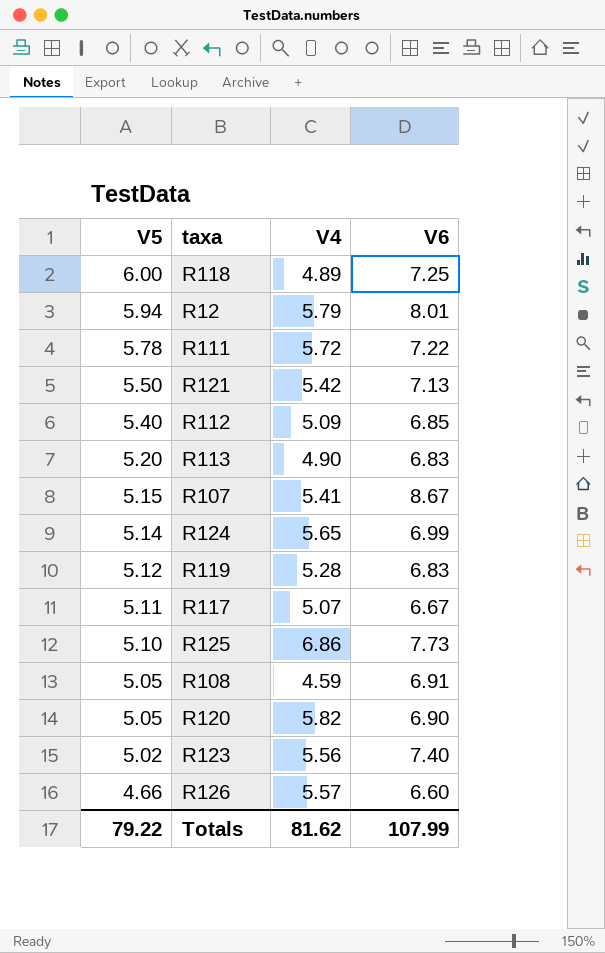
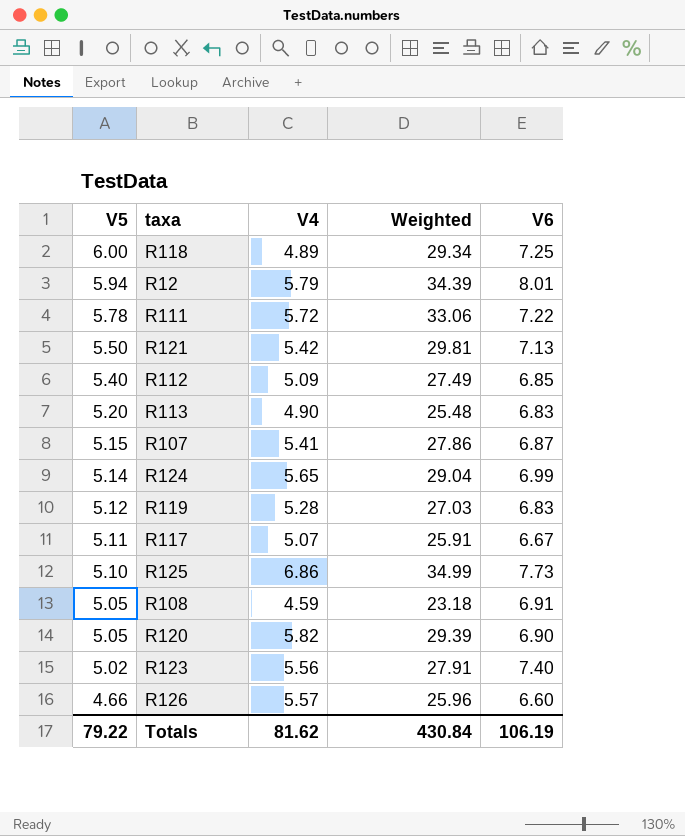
column Weighted | formula: none -> [V5] * [V4]
R107 | V6: 8.67 -> 6.87
Totals | V6: 107.99 -> 106.19

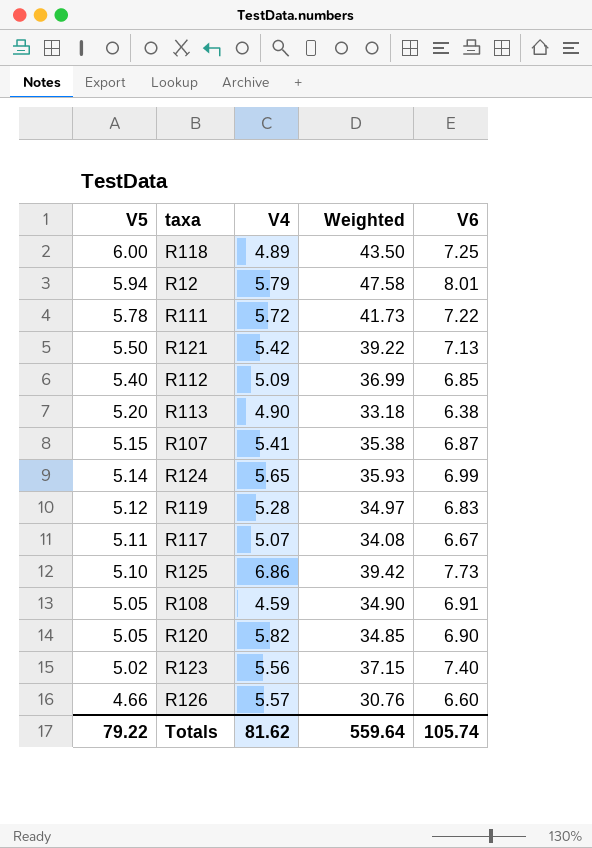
column Weighted | formula: [V5] * [V4] -> [V5] * [V6]
R113 | V6: 6.83 -> 6.38
Totals | Weighted: 430.84 -> 559.64
Totals | V6: 106.19 -> 105.74

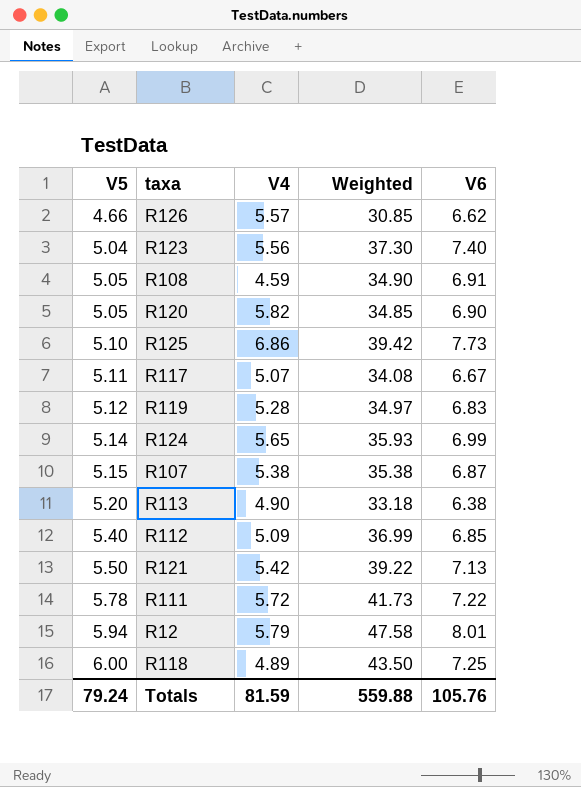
row order: V5 descending -> V5 ascending
R126 | Weighted: 30.76 -> 30.85
R126 | V6: 6.60 -> 6.62
R123 | V5: 5.02 -> 5.04
R123 | Weighted: 37.15 -> 37.30
R107 | V4: 5.41 -> 5.38
Totals | V5: 79.22 -> 79.24
Totals | V4: 81.62 -> 81.59
Totals | Weighted: 559.64 -> 559.88
Totals | V6: 105.74 -> 105.76

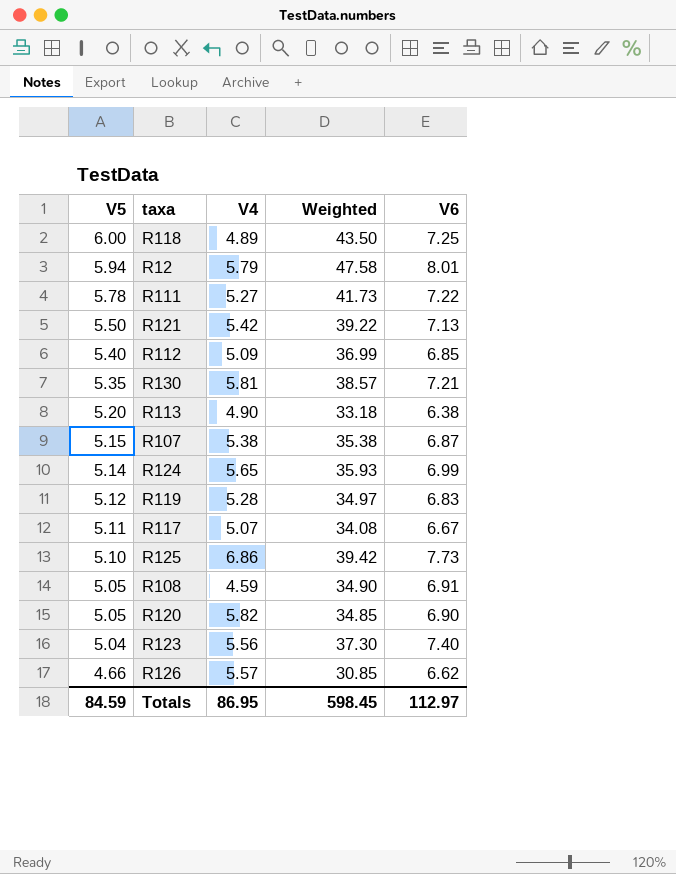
row order: V5 ascending -> V5 descending
R111 | V4: 5.72 -> 5.27
row R130: none -> 5.35 | 5.81 | 38.57 | 7.21
Totals | V5: 79.24 -> 84.59
Totals | V4: 81.59 -> 86.95
Totals | Weighted: 559.88 -> 598.45
Totals | V6: 105.76 -> 112.97

